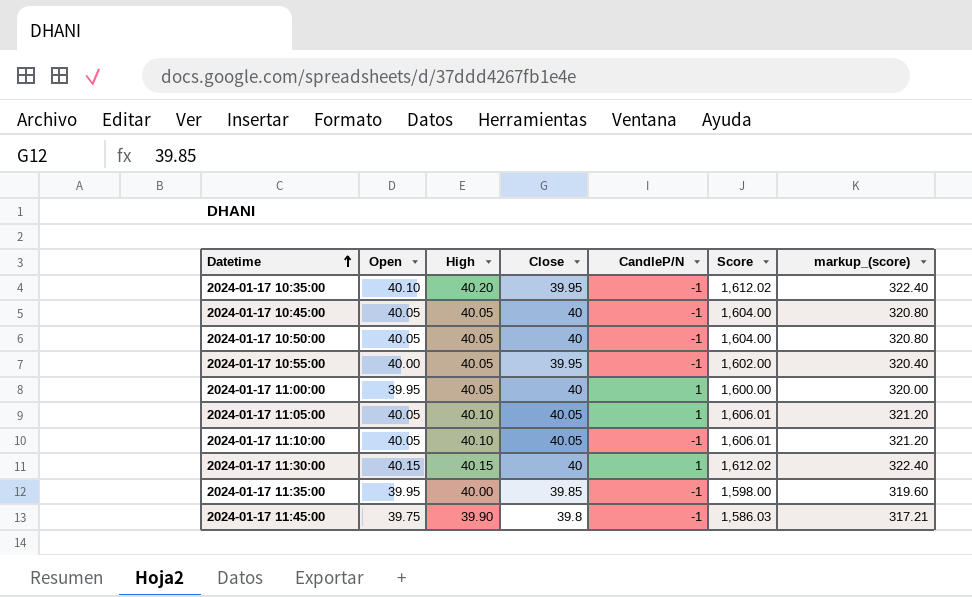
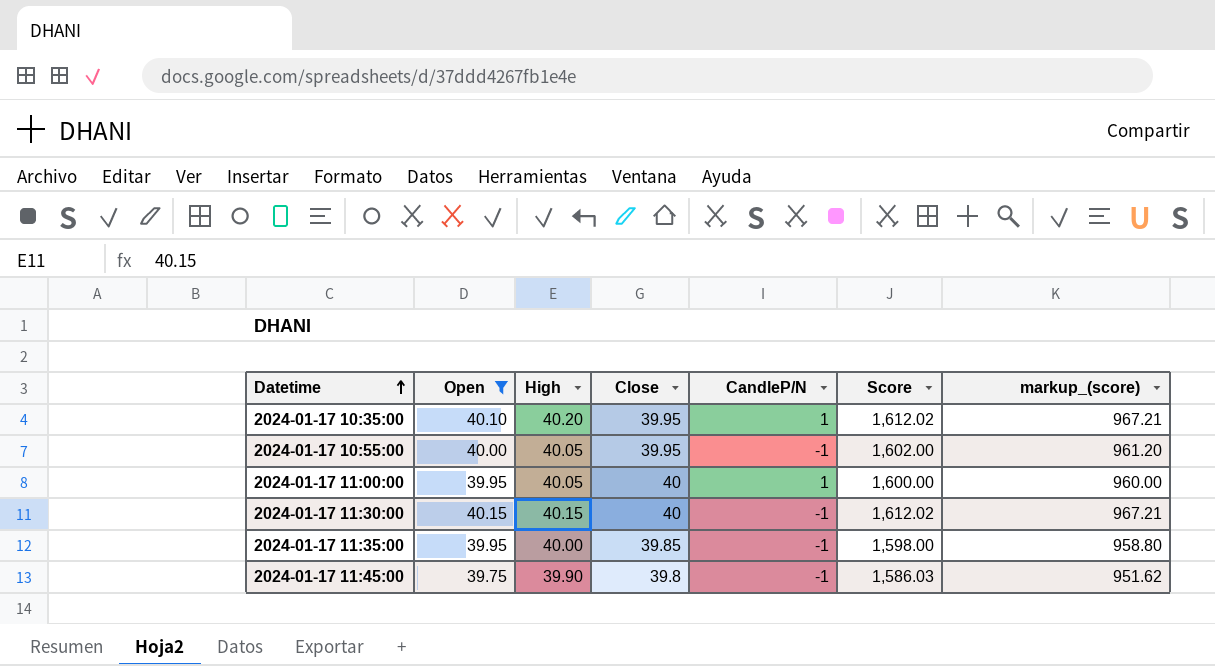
filter: none -> Open != 40.05
column markup_(score) | formula: [Score] * 0.2 -> [Score] * 0.6
2024-01-17 10:35:00 | CandleP/N: -1 -> 1
2024-01-17 11:30:00 | CandleP/N: 1 -> -1

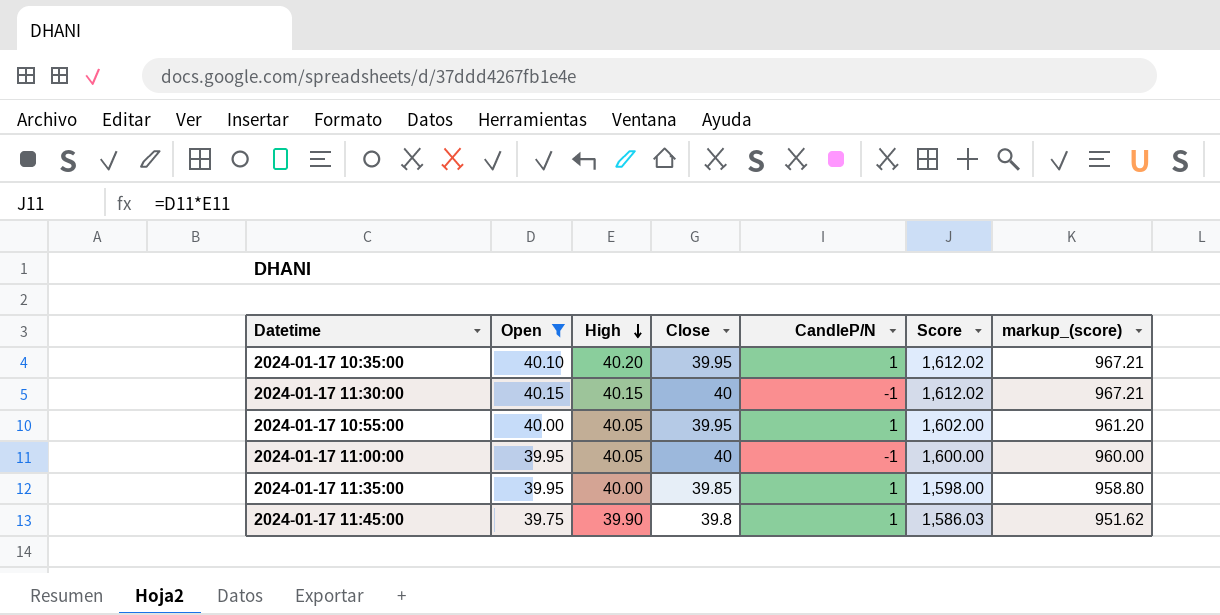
row order: Datetime ascending -> High descending
2024-01-17 10:55:00 | CandleP/N: -1 -> 1
2024-01-17 11:00:00 | CandleP/N: 1 -> -1
2024-01-17 11:35:00 | CandleP/N: -1 -> 1
2024-01-17 11:45:00 | CandleP/N: -1 -> 1

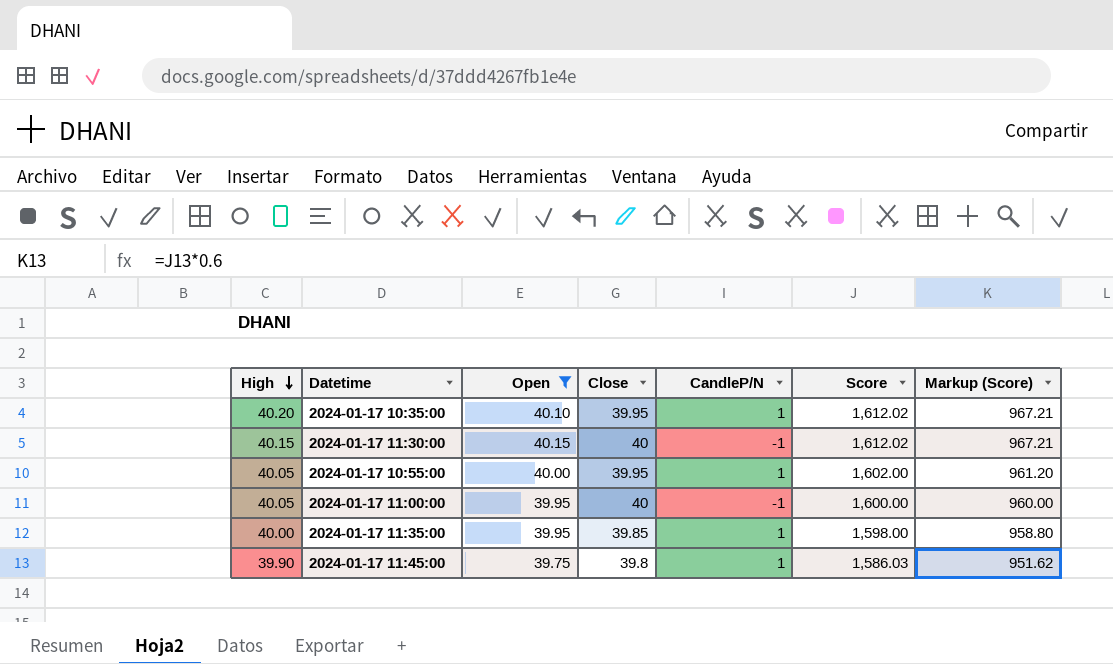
column High | position: 3 -> 1
column name: markup_(score) -> Markup (Score)

